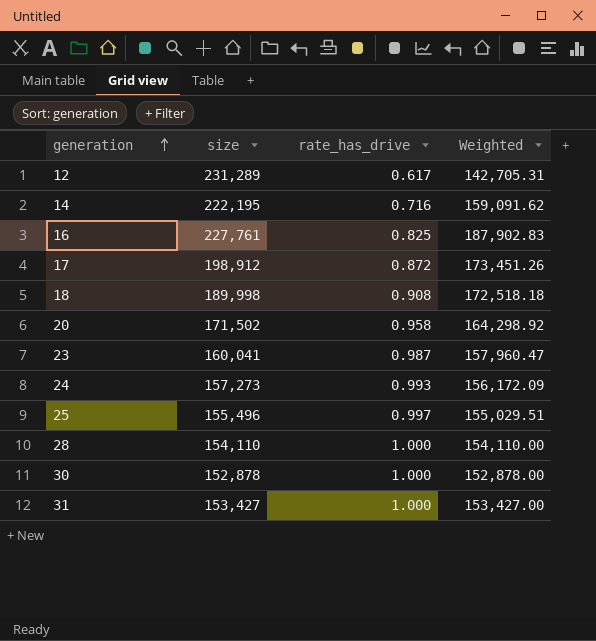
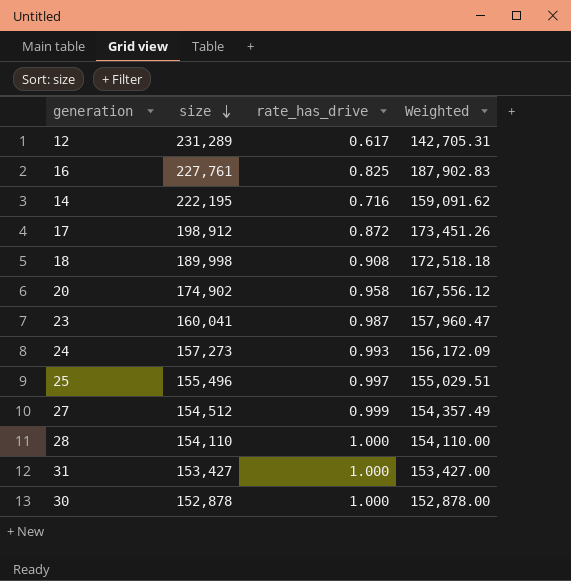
row order: generation ascending -> size descending
20 | size: 171,502 -> 174,902
20 | Weighted: 164,298.92 -> 167,556.12
row 27: none -> 154,512 | 0.999 | 154,357.49

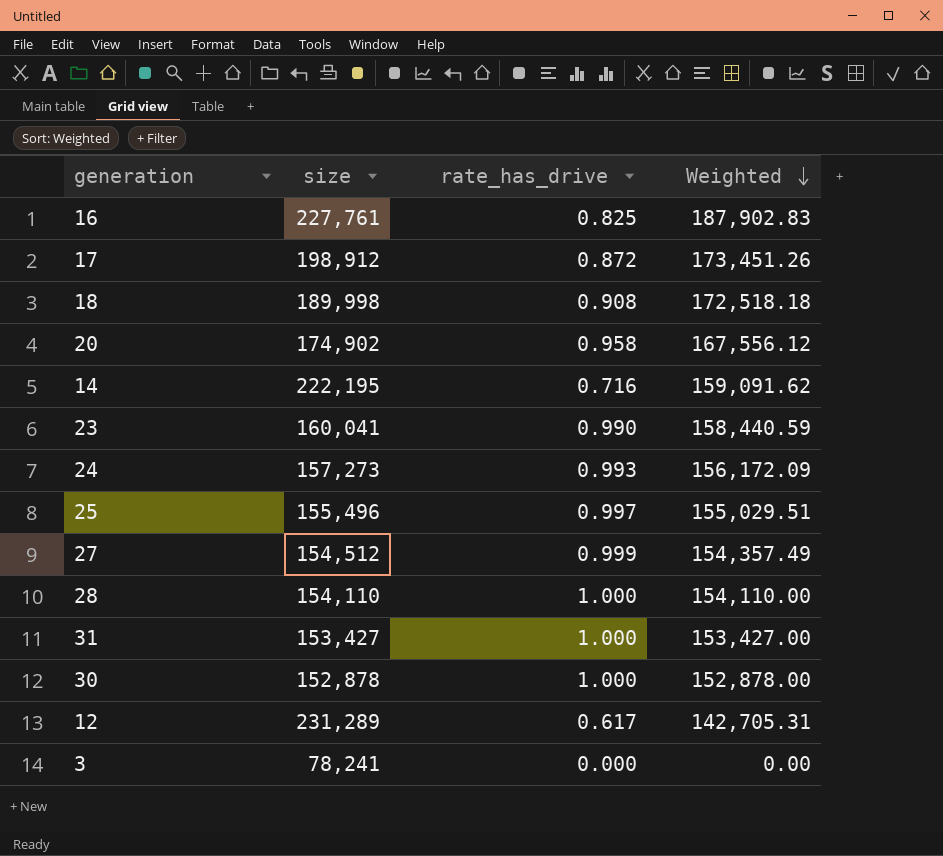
row order: size descending -> Weighted descending
23 | rate_has_drive: 0.987 -> 0.990
23 | Weighted: 157,960.47 -> 158,440.59
row 3: none -> 78,241 | 0.000 | 0.00

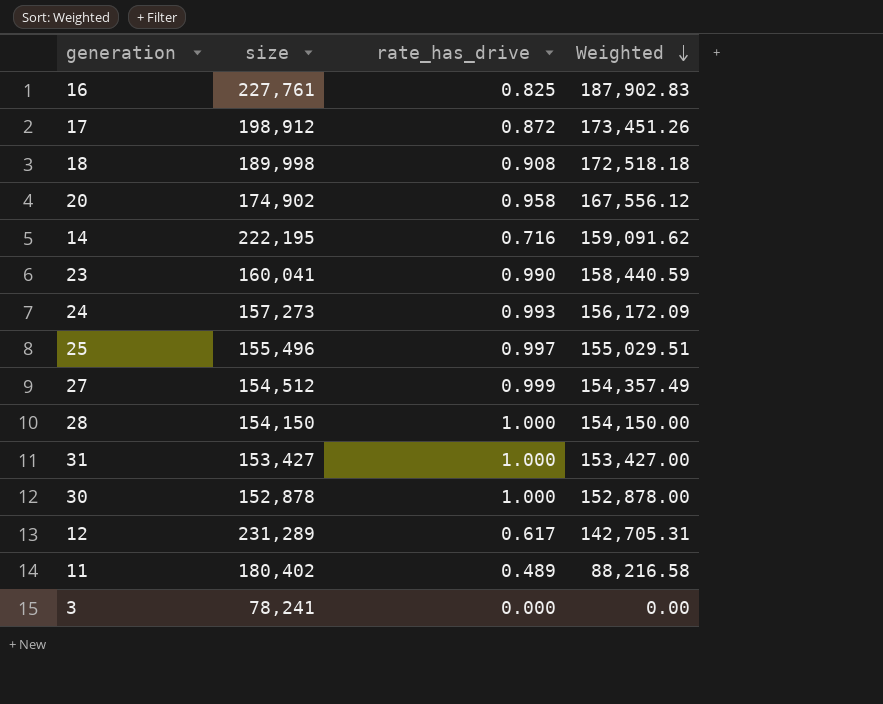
28 | size: 154,110 -> 154,150
28 | Weighted: 154,110.00 -> 154,150.00
row 11: none -> 180,402 | 0.489 | 88,216.58

